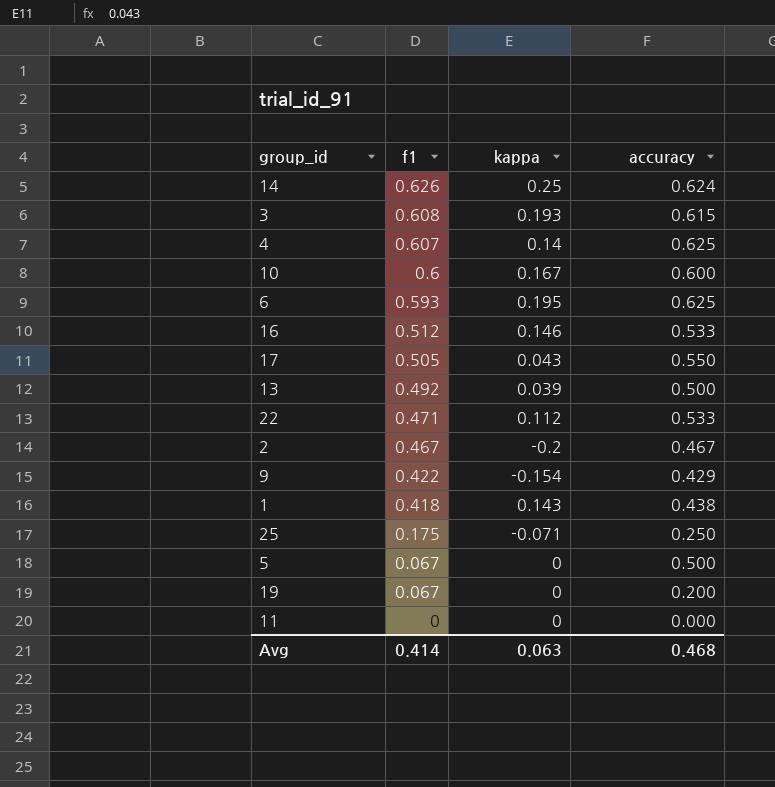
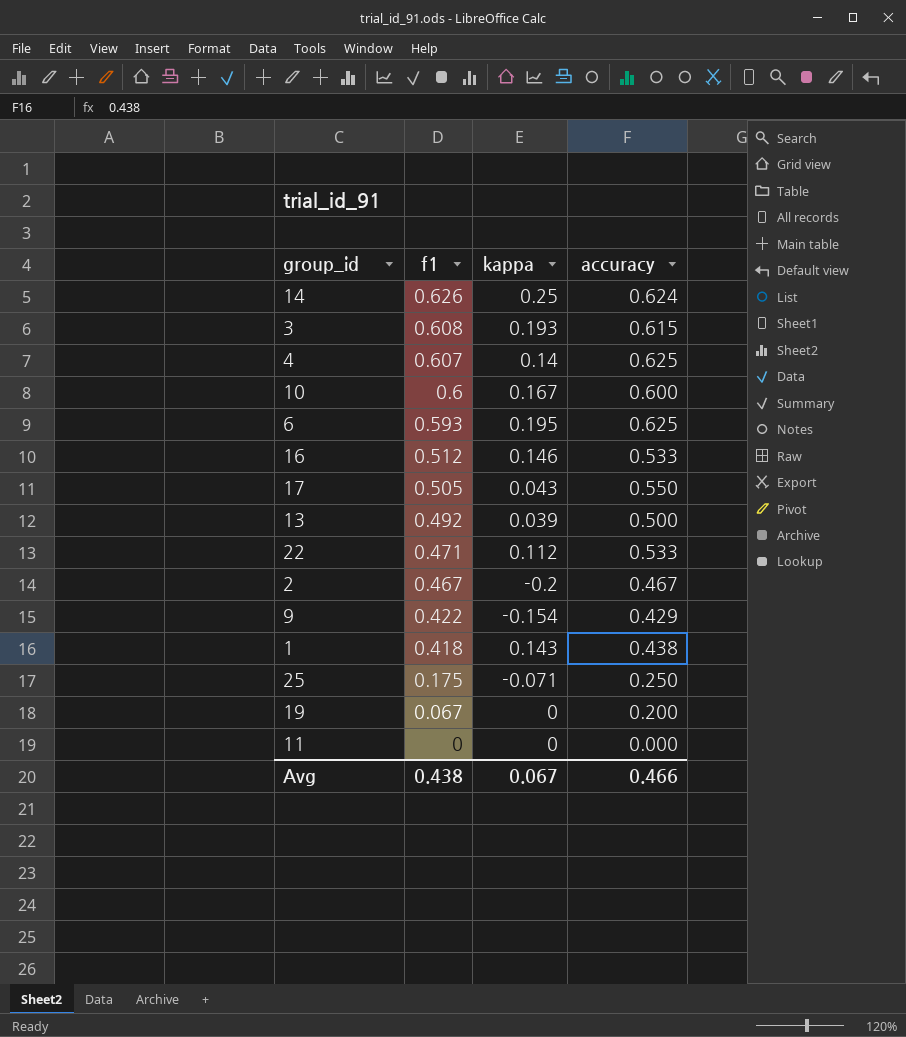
row 5: 0.067 | 0 | 0.500 -> none
Avg | f1: 0.414 -> 0.438
Avg | kappa: 0.063 -> 0.067
Avg | accuracy: 0.468 -> 0.466

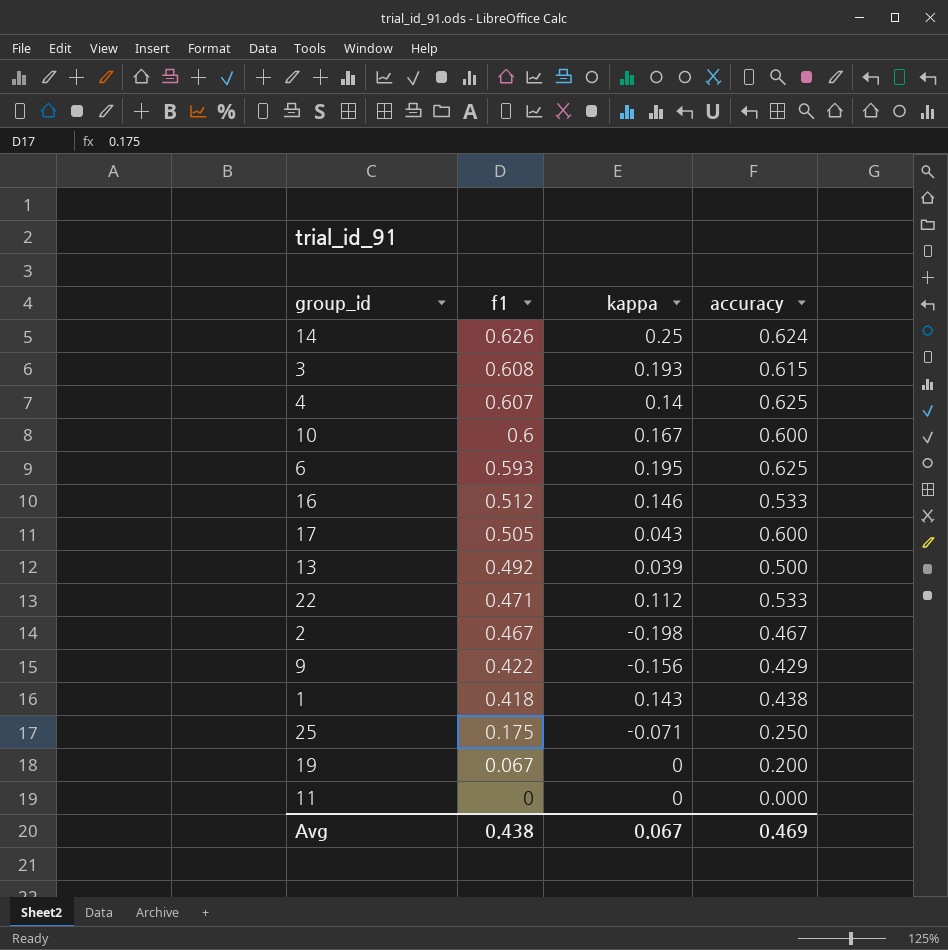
17 | accuracy: 0.550 -> 0.600
2 | kappa: -0.2 -> -0.198
9 | kappa: -0.154 -> -0.156
Avg | accuracy: 0.466 -> 0.469

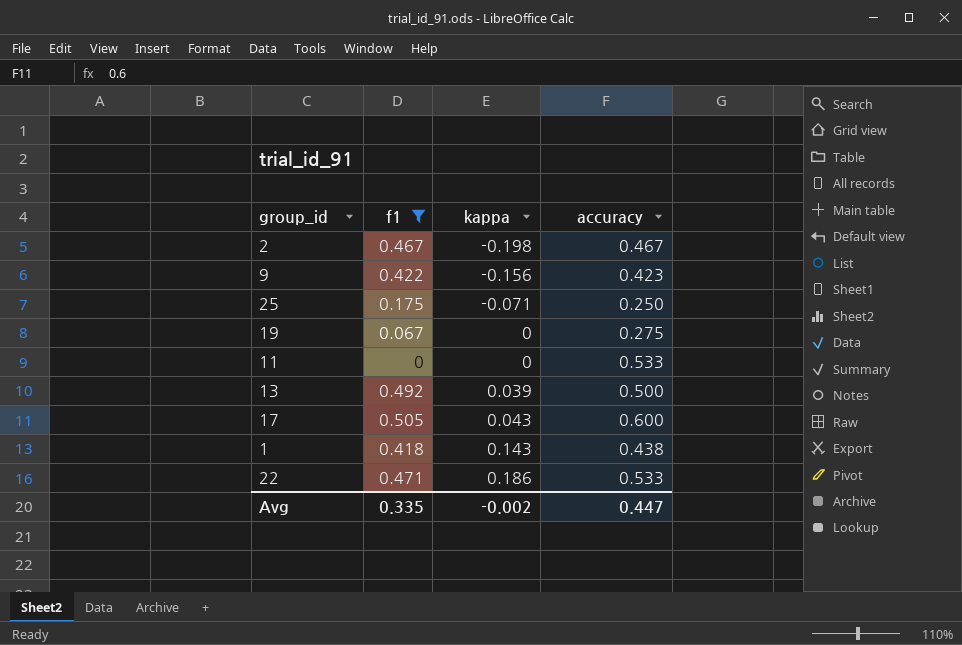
filter: none -> f1 <= 0.505
row order: f1 descending -> kappa ascending
9 | accuracy: 0.429 -> 0.423
19 | accuracy: 0.200 -> 0.275
11 | accuracy: 0.000 -> 0.533
22 | kappa: 0.112 -> 0.186
Avg | f1: 0.438 -> 0.335
Avg | kappa: 0.067 -> -0.002
Avg | accuracy: 0.469 -> 0.447

